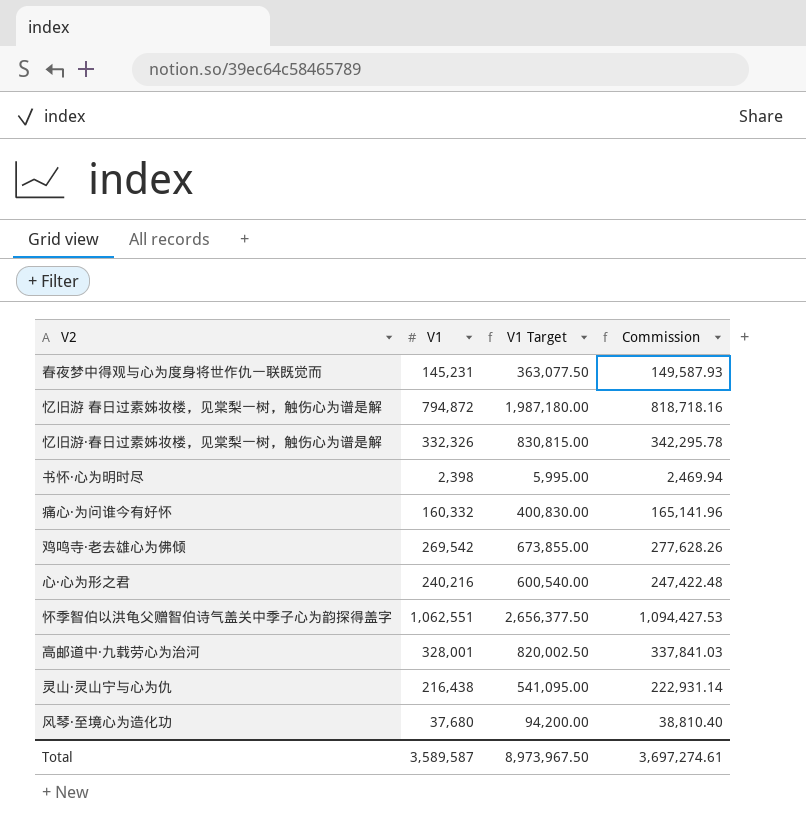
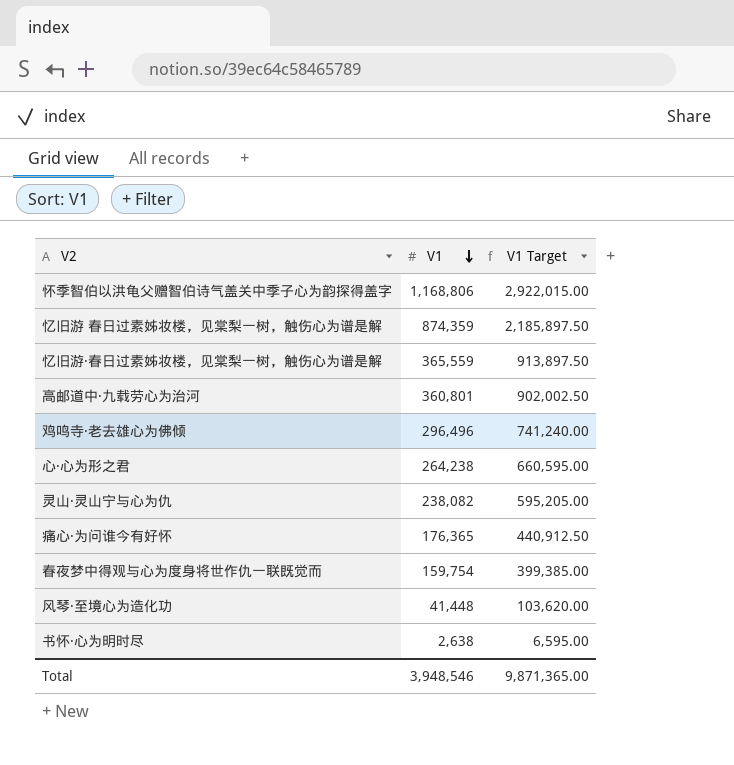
row order: none -> V1 descending
column Commission | formula: [V1] * 1.03 -> none
怀季智伯以洪龟父赠智伯诗气盖关中季子心为韵探得盖字 | V1: 1,062,551 -> 1,168,806
怀季智伯以洪龟父赠智伯诗气盖关中季子心为韵探得盖字 | V1 Target: 2,656,377.50 -> 2,922,015.00
忆旧游 春日过素姊妆楼，见棠梨一树，触伤心为谱是解 | V1: 794,872 -> 874,359
忆旧游 春日过素姊妆楼，见棠梨一树，触伤心为谱是解 | V1 Target: 1,987,180.00 -> 2,185,897.50
忆旧游·春日过素姊妆楼，见棠梨一树，触伤心为谱是解 | V1: 332,326 -> 365,559
忆旧游·春日过素姊妆楼，见棠梨一树，触伤心为谱是解 | V1 Target: 830,815.00 -> 913,897.50
高邮道中·九载劳心为治河 | V1: 328,001 -> 360,801
高邮道中·九载劳心为治河 | V1 Target: 820,002.50 -> 902,002.50
鸡鸣寺·老去雄心为佛倾 | V1: 269,542 -> 296,496
鸡鸣寺·老去雄心为佛倾 | V1 Target: 673,855.00 -> 741,240.00
心·心为形之君 | V1: 240,216 -> 264,238
心·心为形之君 | V1 Target: 600,540.00 -> 660,595.00
灵山·灵山宁与心为仇 | V1: 216,438 -> 238,082
灵山·灵山宁与心为仇 | V1 Target: 541,095.00 -> 595,205.00
痛心·为问谁今有好怀 | V1: 160,332 -> 176,365
痛心·为问谁今有好怀 | V1 Target: 400,830.00 -> 440,912.50
春夜梦中得观与心为度身将世作仇一联既觉而 | V1: 145,231 -> 159,754
春夜梦中得观与心为度身将世作仇一联既觉而 | V1 Target: 363,077.50 -> 399,385.00
风琴·至境心为造化功 | V1: 37,680 -> 41,448
风琴·至境心为造化功 | V1 Target: 94,200.00 -> 103,620.00
书怀·心为明时尽 | V1: 2,398 -> 2,638
书怀·心为明时尽 | V1 Target: 5,995.00 -> 6,595.00
Total | V1: 3,589,587 -> 3,948,546
Total | V1 Target: 8,973,967.50 -> 9,871,365.00

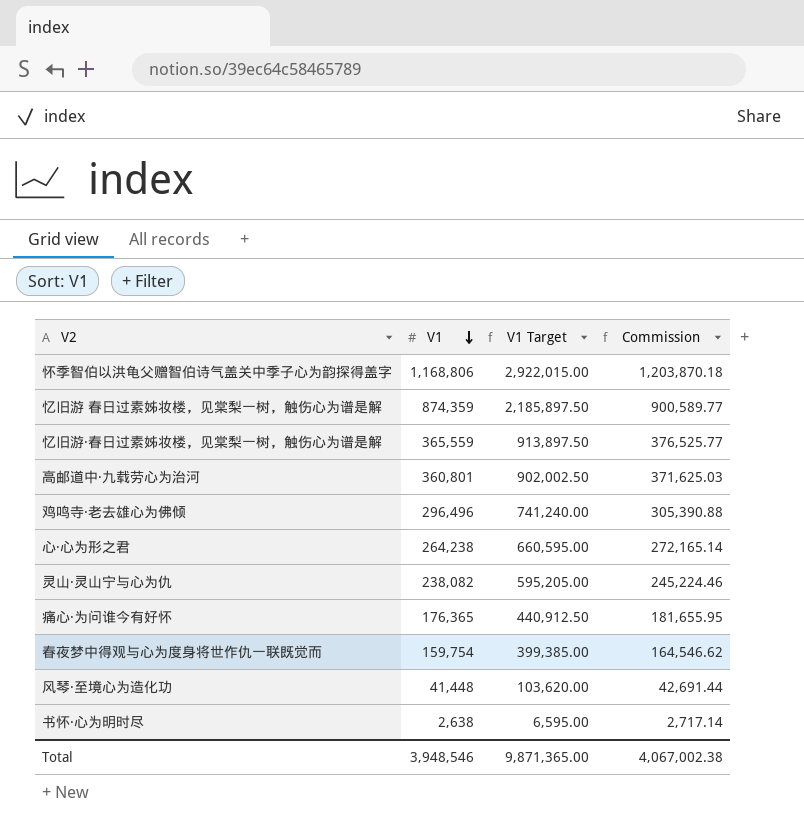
column Commission | formula: none -> [V1] * 1.03

